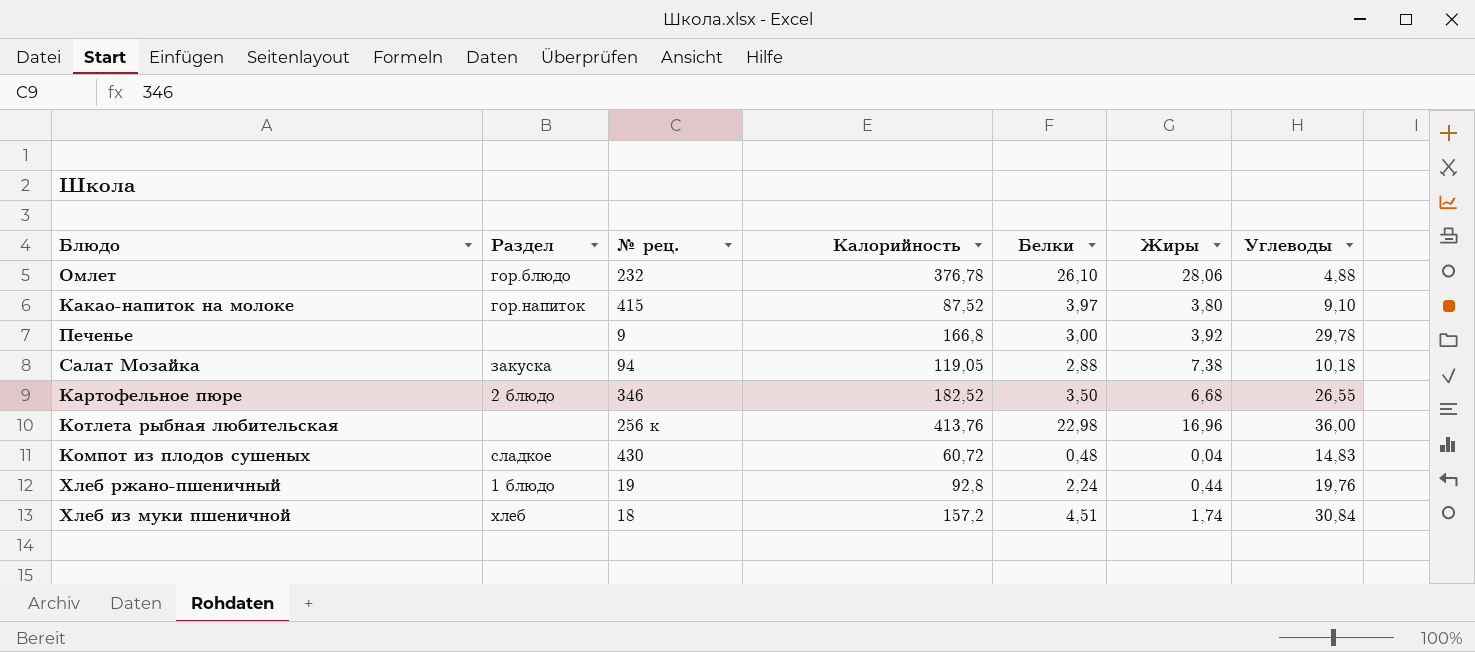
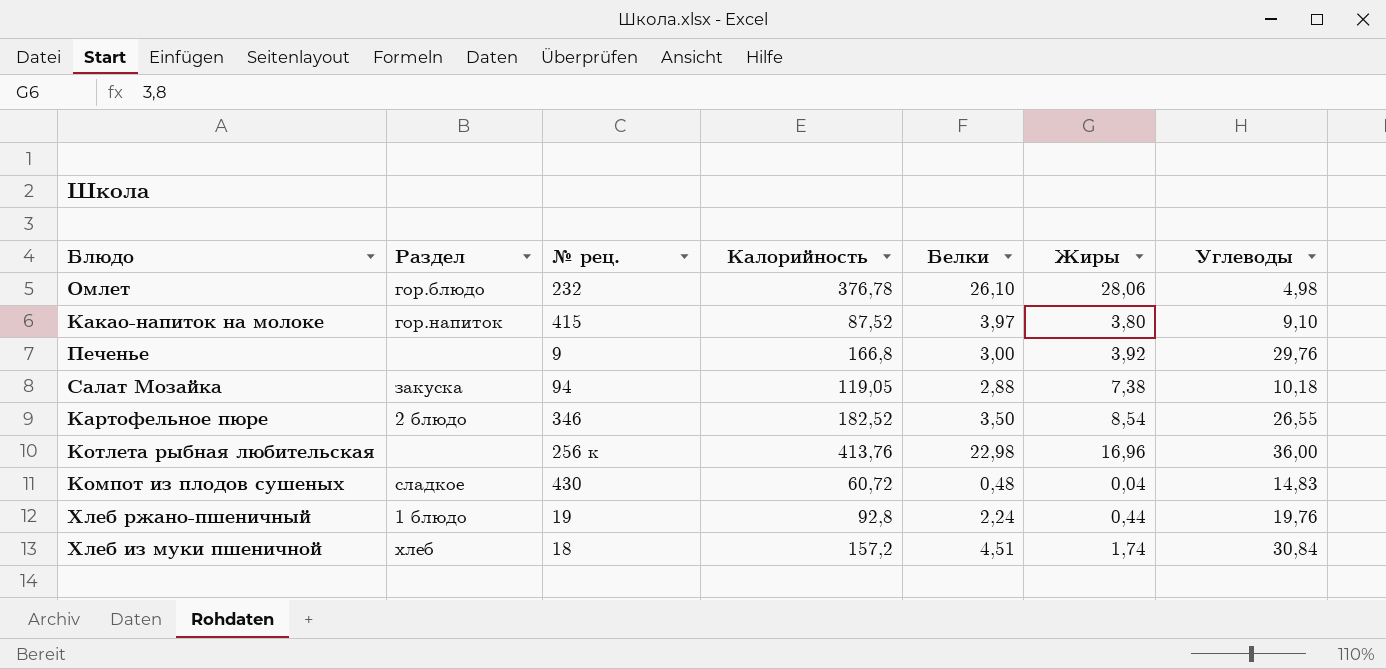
Омлет | Углеводы: 4,88 -> 4,98
Печенье | Углеводы: 29,78 -> 29,76
Картофельное пюре | Жиры: 6,68 -> 8,54

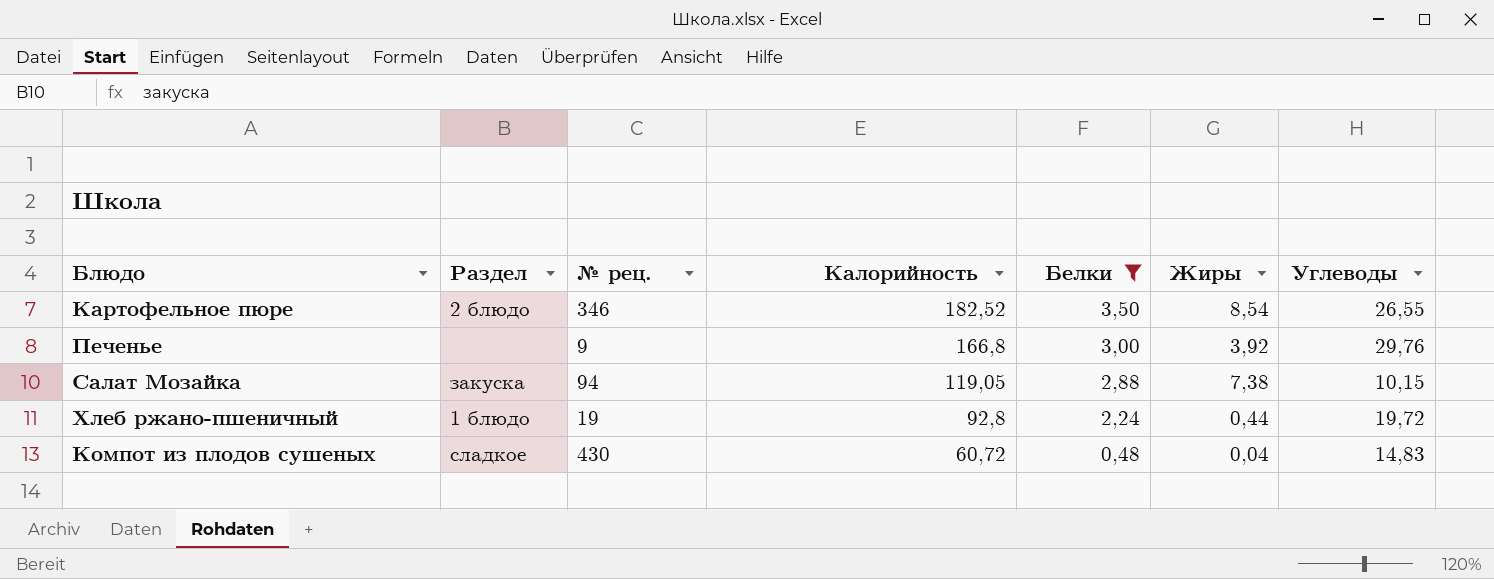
filter: none -> Белки <= 3,50
row order: none -> Калорийность descending
Салат Мозайка | Углеводы: 10,18 -> 10,15
Хлеб ржано-пшеничный | Углеводы: 19,76 -> 19,72

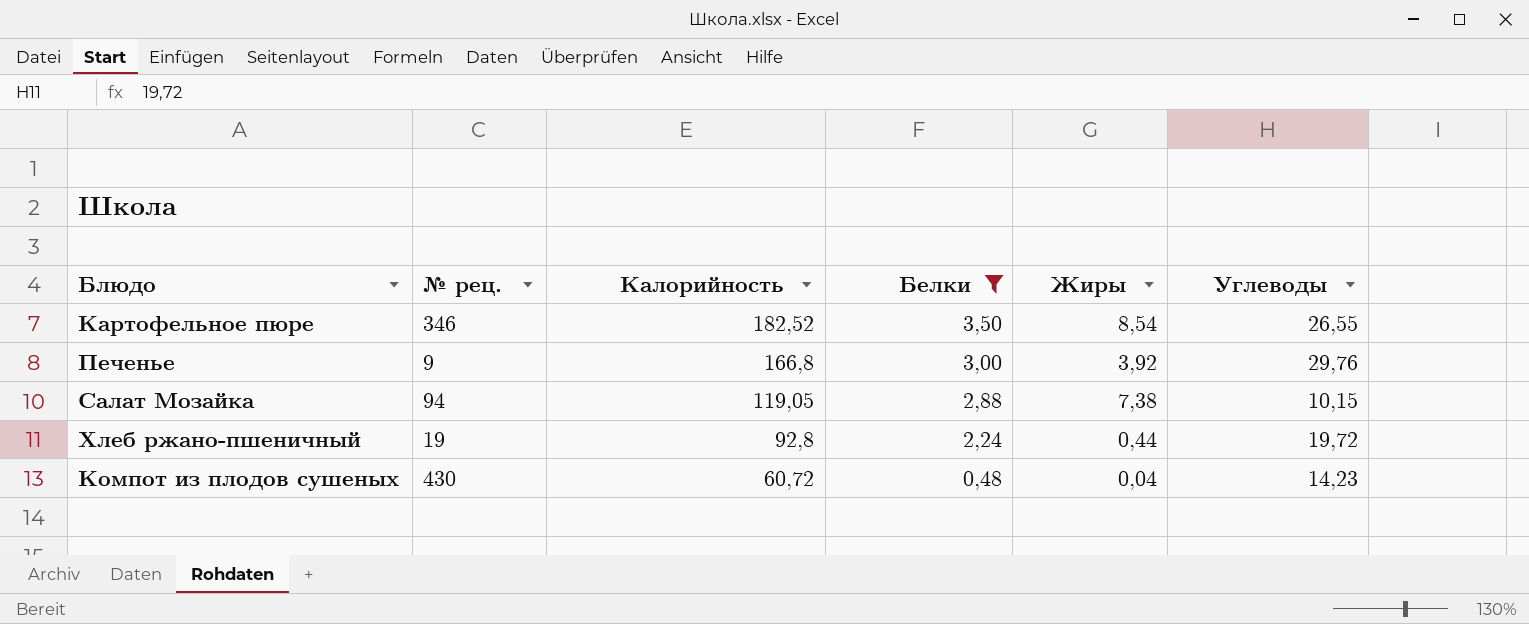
column Раздел | position: 2 -> none
Компот из плодов сушеных | Углеводы: 14,83 -> 14,23

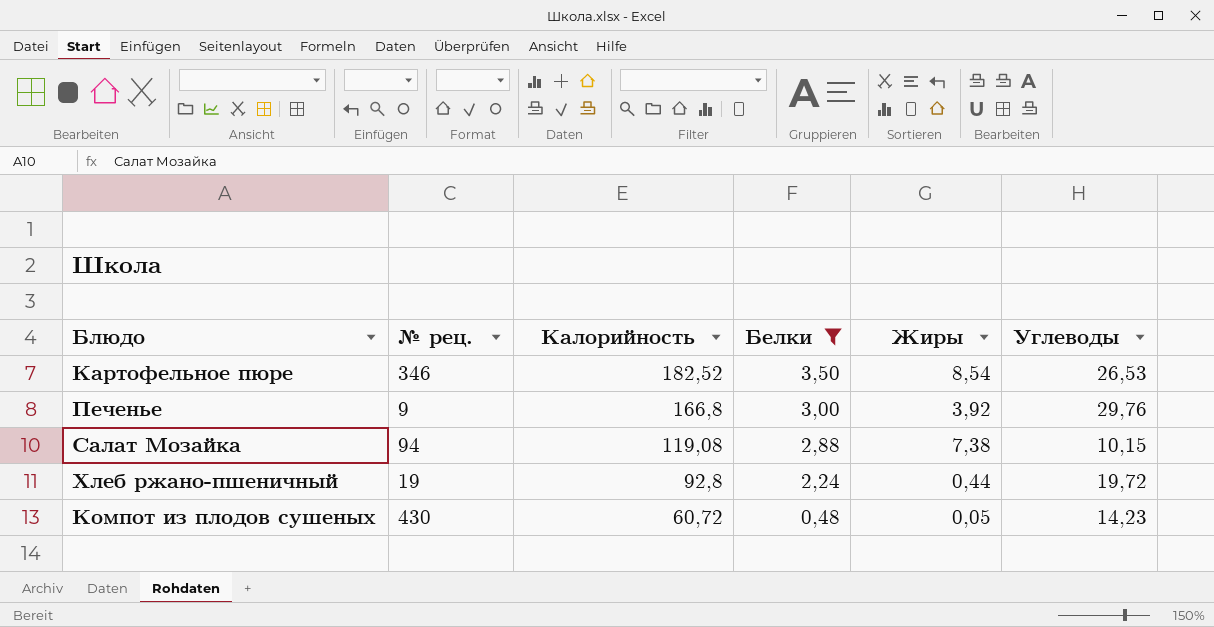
Картофельное пюре | Углеводы: 26,55 -> 26,53
Салат Мозайка | Калорийность: 119,05 -> 119,08
Компот из плодов сушеных | Жиры: 0,04 -> 0,05

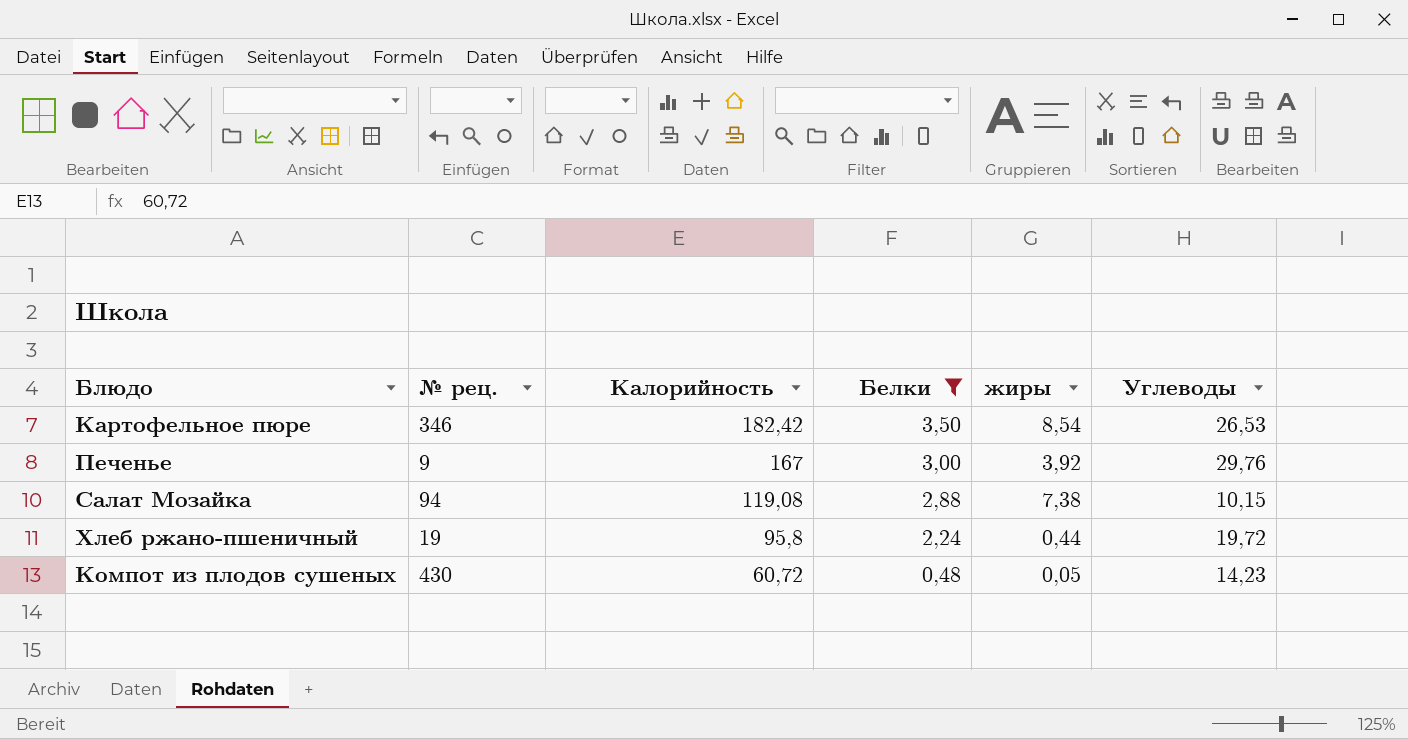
column name: Жиры -> жиры
Картофельное пюре | Калорийность: 182,52 -> 182,42
Печенье | Калорийность: 166,8 -> 167
Хлеб ржано-пшеничный | Калорийность: 92,8 -> 95,8

